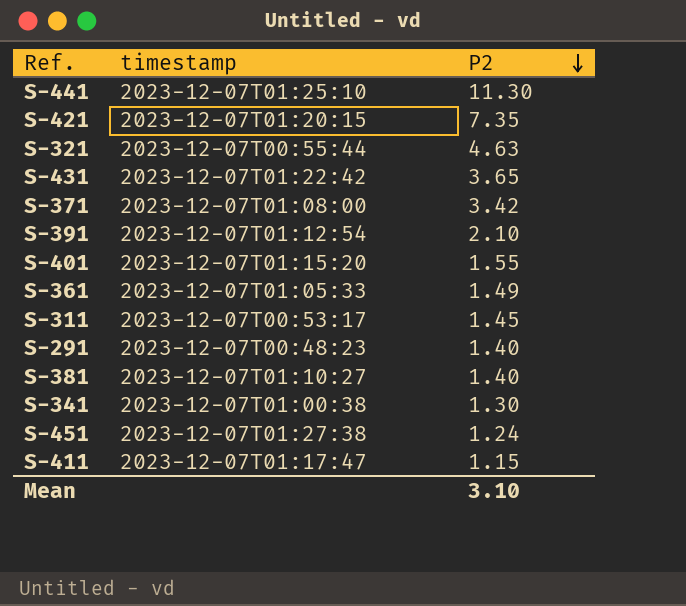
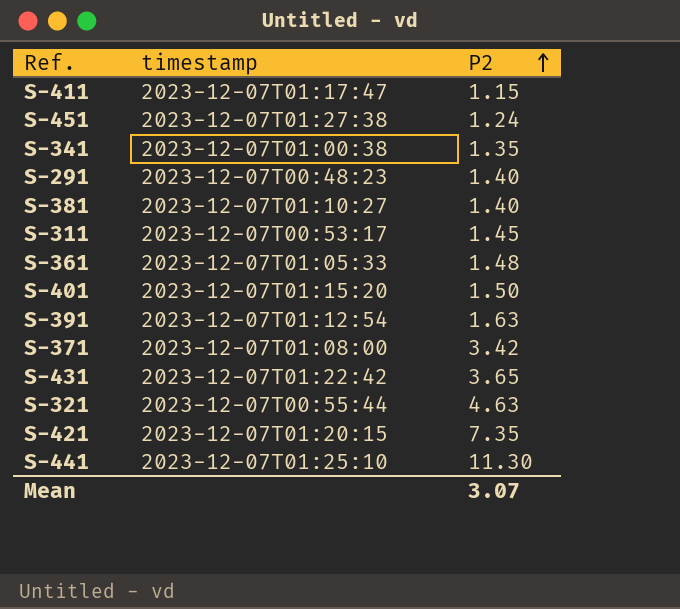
row order: P2 descending -> P2 ascending
S-341 | P2: 1.30 -> 1.35
S-361 | P2: 1.49 -> 1.48
S-401 | P2: 1.55 -> 1.50
S-391 | P2: 2.10 -> 1.63
Mean | P2: 3.10 -> 3.07

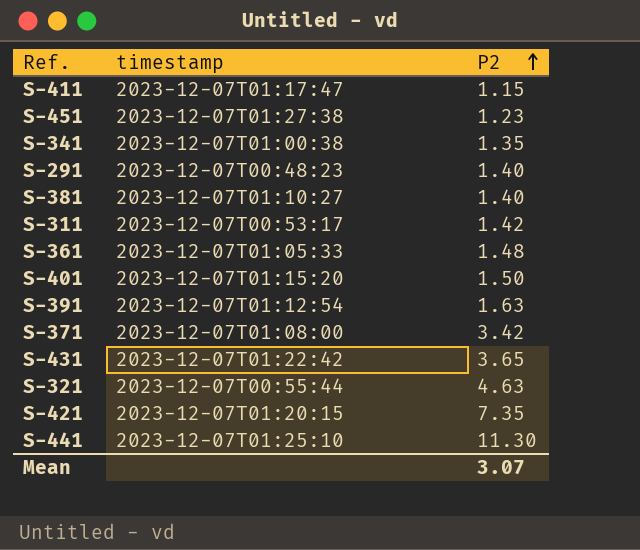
S-451 | P2: 1.24 -> 1.23
S-311 | P2: 1.45 -> 1.42

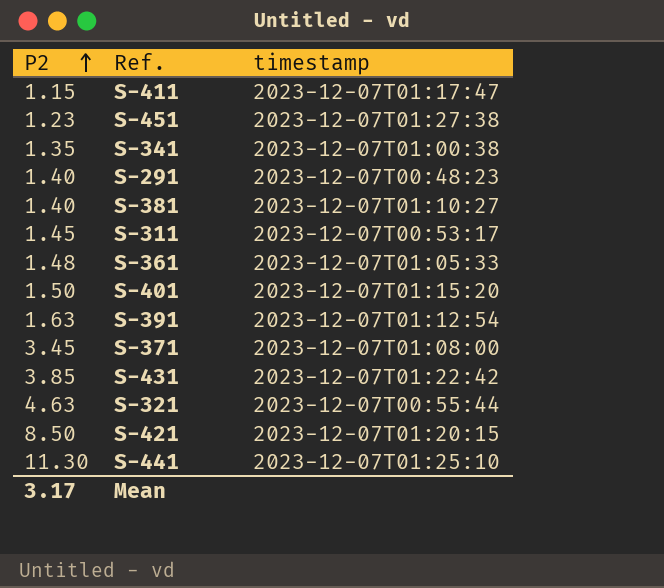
column P2 | position: 3 -> 1
S-311 | P2: 1.42 -> 1.45
S-371 | P2: 3.42 -> 3.45
S-431 | P2: 3.65 -> 3.85
S-421 | P2: 7.35 -> 8.50
Mean | P2: 3.07 -> 3.17

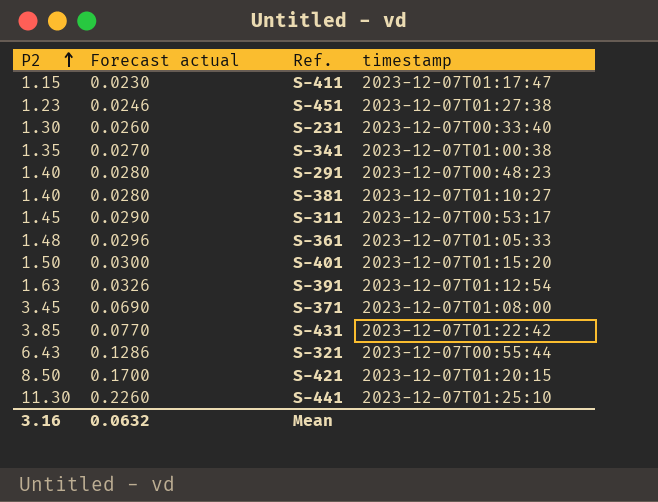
column Forecast actual | formula: none -> [P2] * 0.02
row S-231: none -> 1.30 | 0.0260 | 2023-12-07T00:33:40
S-321 | P2: 4.63 -> 6.43
Mean | P2: 3.17 -> 3.16

